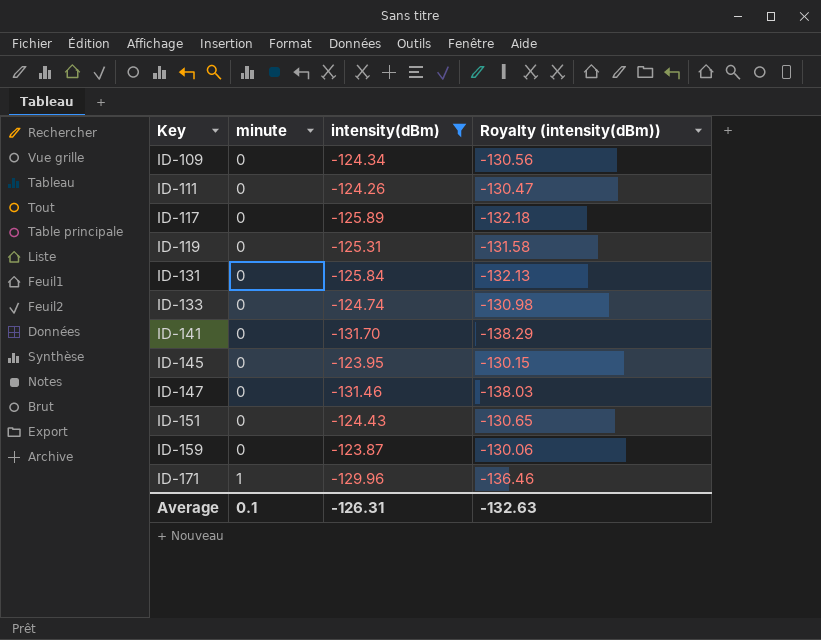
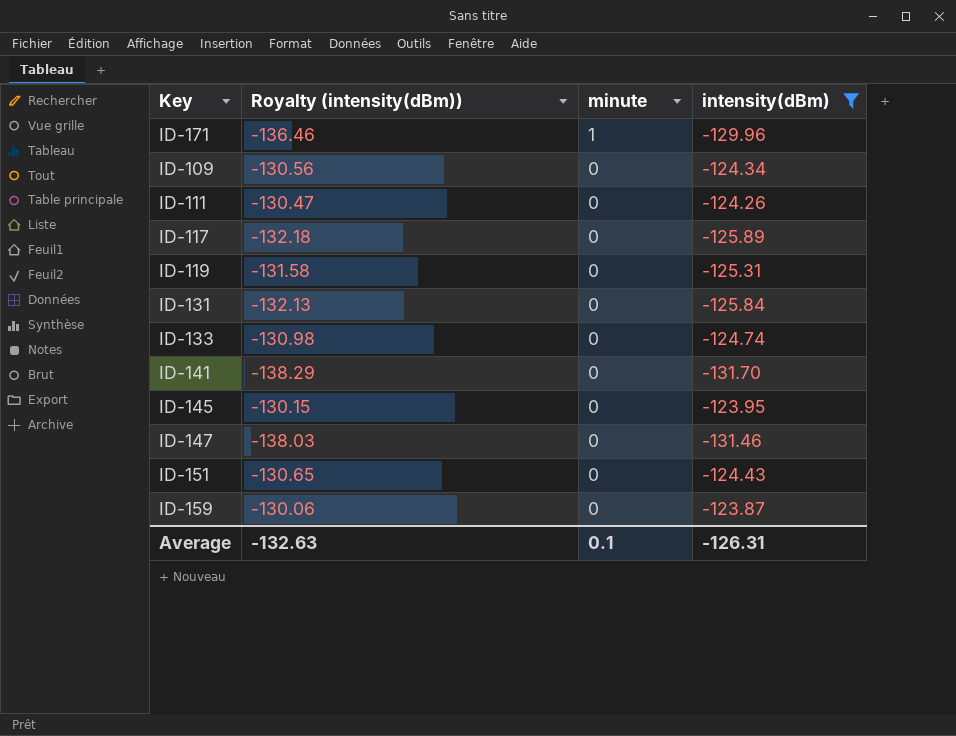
row order: Key ascending -> minute descending
column Royalty (intensity(dBm)) | position: 4 -> 2

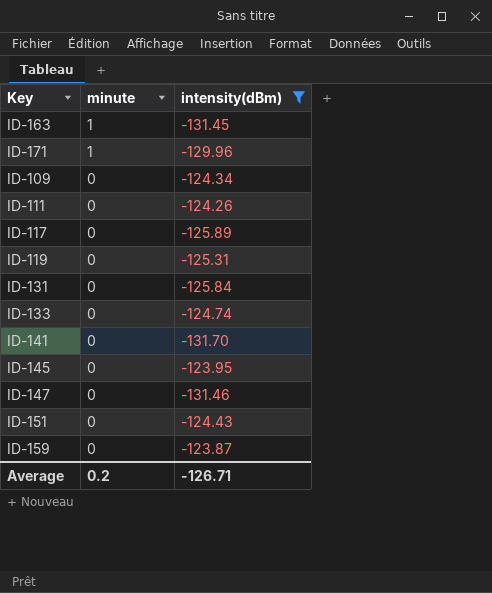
column Royalty (intensity(dBm)) | formula: [intensity(dBm)] * 1.05 -> none
row ID-163: none -> 1 | -131.45
Average | minute: 0.1 -> 0.2
Average | intensity(dBm): -126.31 -> -126.71

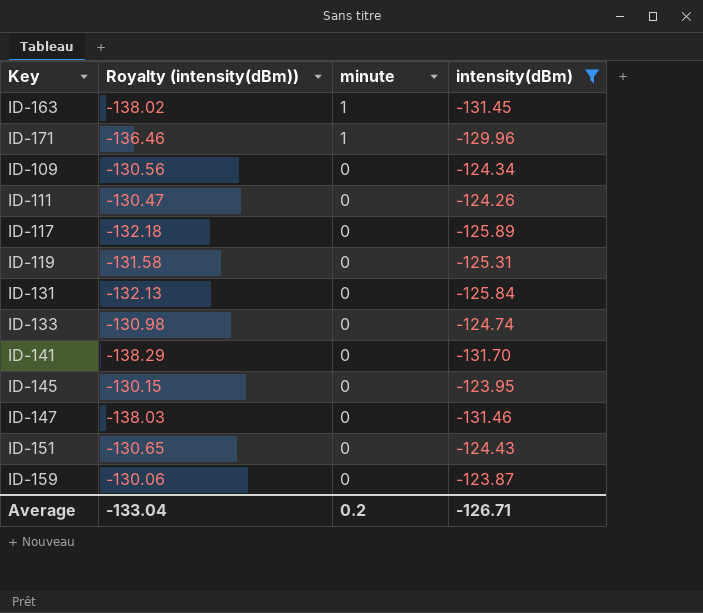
column Royalty (intensity(dBm)) | formula: none -> [intensity(dBm)] * 1.05

